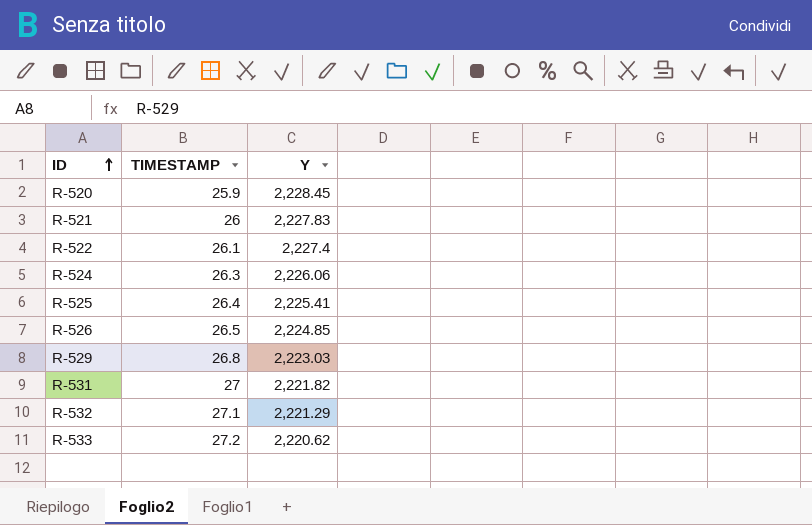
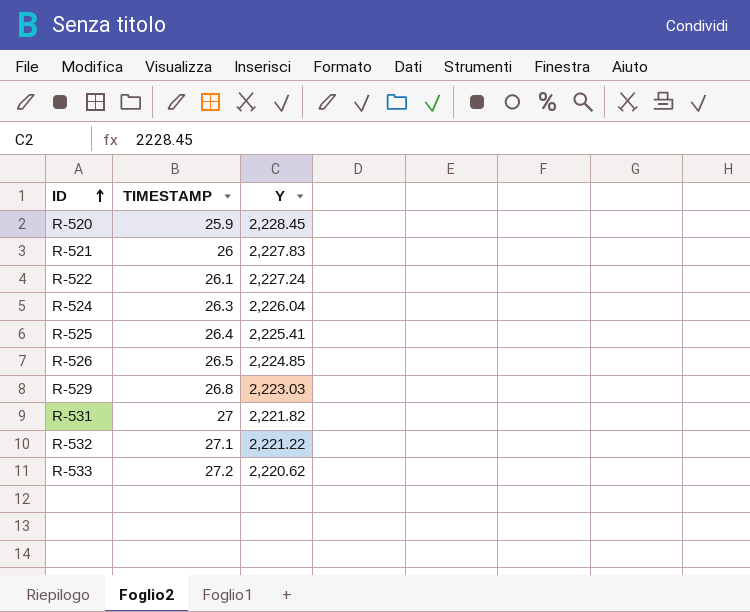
R-522 | Y: 2,227.4 -> 2,227.24
R-524 | Y: 2,226.06 -> 2,226.04
R-532 | Y: 2,221.29 -> 2,221.22

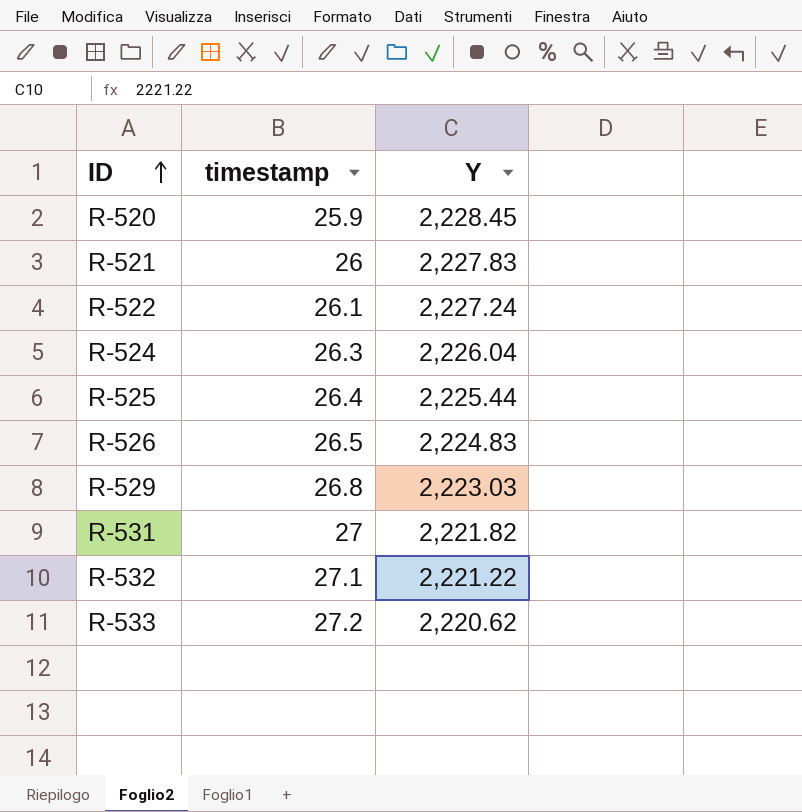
column name: TIMESTAMP -> timestamp
R-525 | Y: 2,225.41 -> 2,225.44
R-526 | Y: 2,224.85 -> 2,224.83

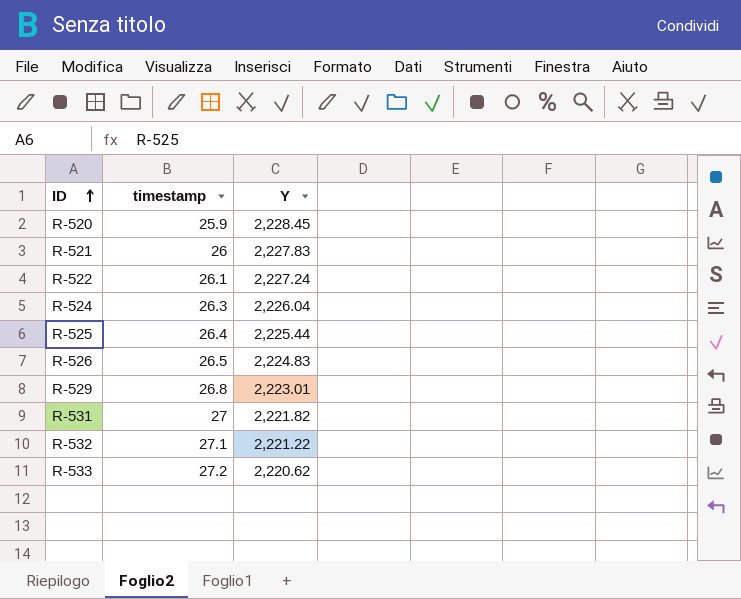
R-529 | Y: 2,223.03 -> 2,223.01

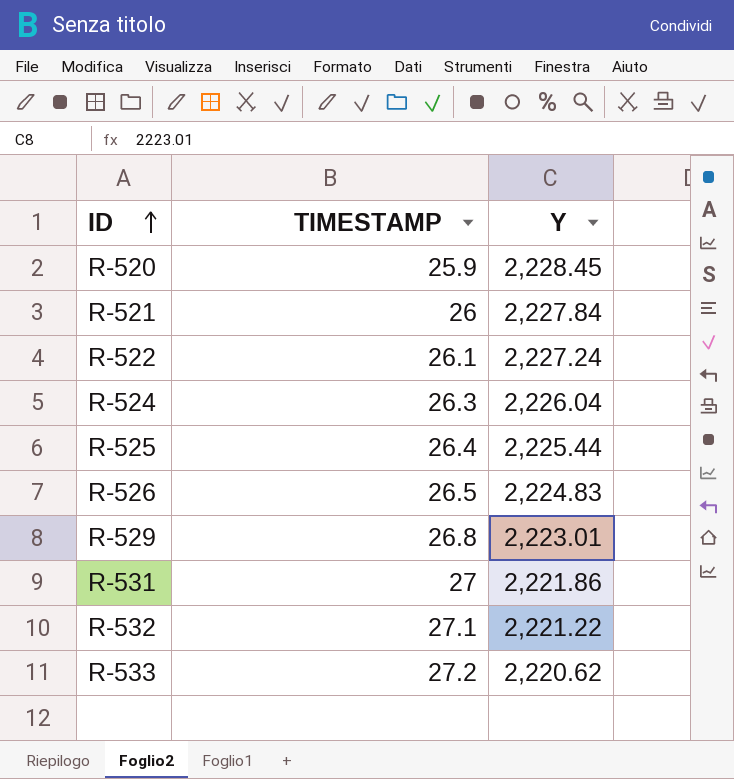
column name: timestamp -> TIMESTAMP
R-521 | Y: 2,227.83 -> 2,227.84
R-531 | Y: 2,221.82 -> 2,221.86

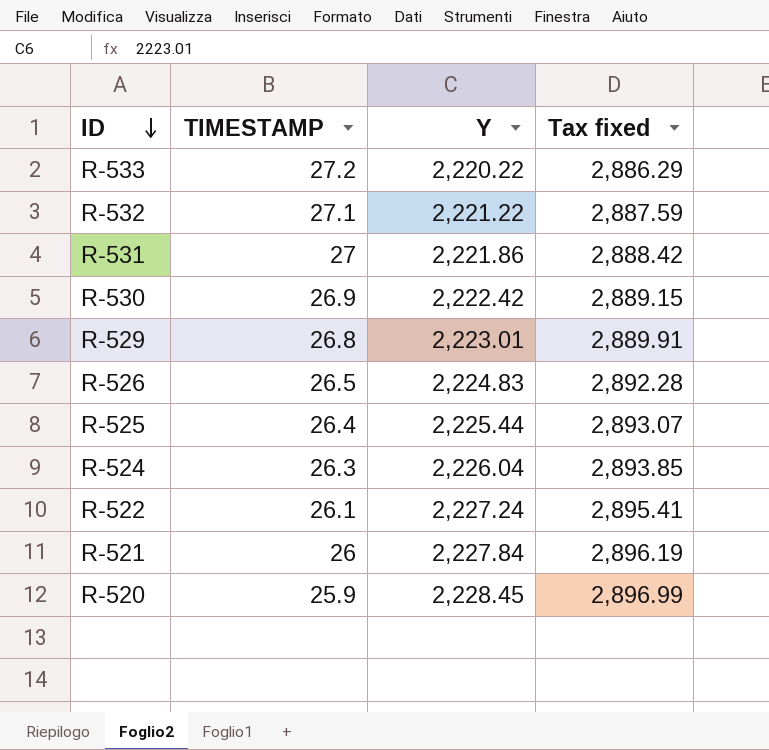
row order: ID ascending -> ID descending
column Tax fixed | formula: none -> [Y] * 1.3
R-533 | Y: 2,220.62 -> 2,220.22
row R-530: none -> 26.9 | 2,222.42 | 2,889.15

